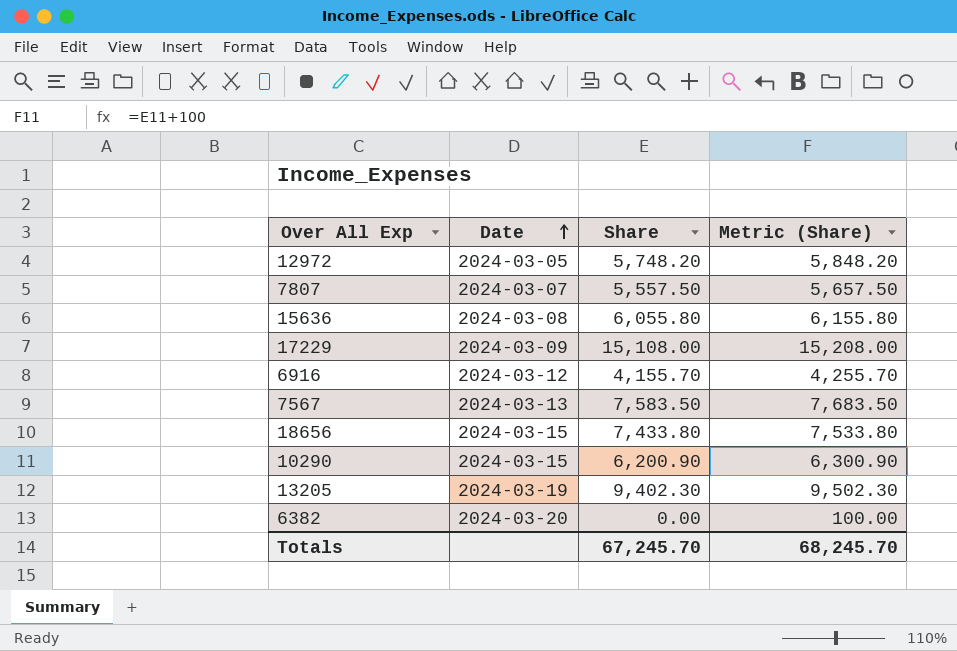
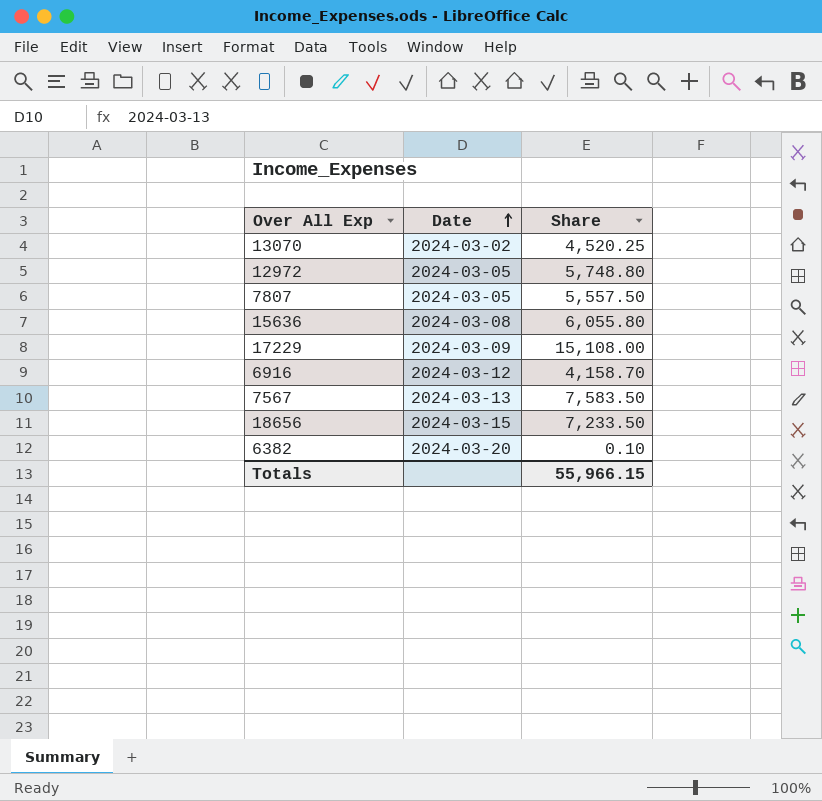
column Metric (Share) | formula: [Share] + 100 -> none
row 10290: 2024-03-15 | 6,200.90 | 6,300.90 -> none
row 13205: 2024-03-19 | 9,402.30 | 9,502.30 -> none
row 13070: none -> 2024-03-02 | 4,520.25
12972 | Share: 5,748.20 -> 5,748.80
7807 | Date: 2024-03-07 -> 2024-03-05
6916 | Share: 4,155.70 -> 4,158.70
18656 | Share: 7,433.80 -> 7,233.50
6382 | Share: 0.00 -> 0.10
Totals | Share: 67,245.70 -> 55,966.15

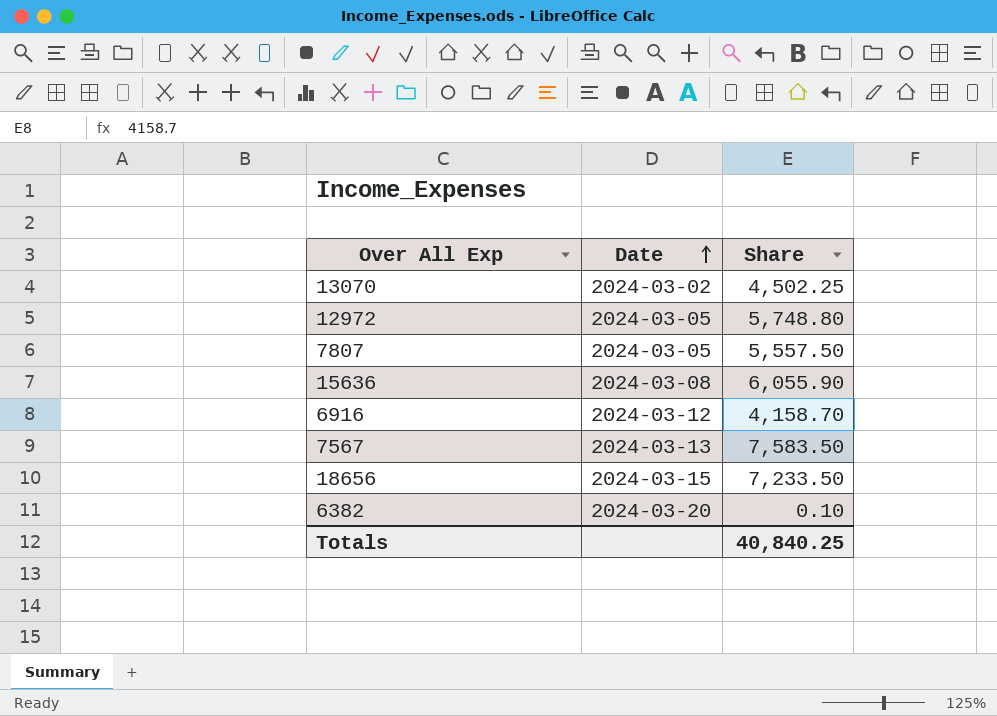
row 17229: 2024-03-09 | 15,108.00 -> none
13070 | Share: 4,520.25 -> 4,502.25
15636 | Share: 6,055.80 -> 6,055.90
Totals | Share: 55,966.15 -> 40,840.25

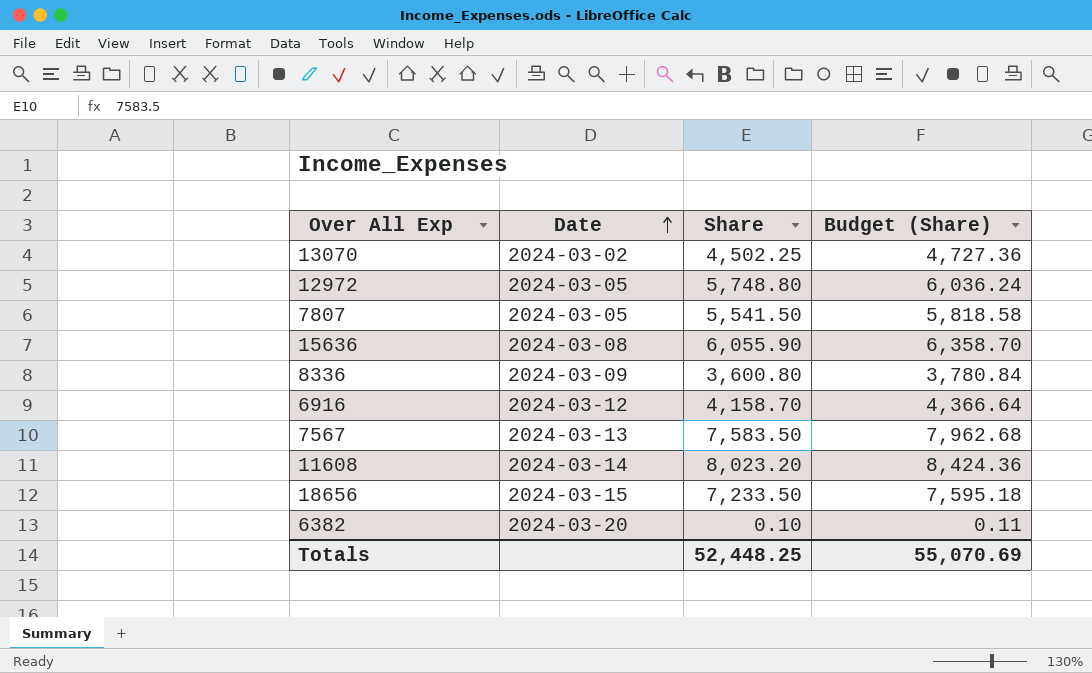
column Budget (Share) | formula: none -> [Share] * 1.05
7807 | Share: 5,557.50 -> 5,541.50
row 8336: none -> 2024-03-09 | 3,600.80 | 3,780.84
row 11608: none -> 2024-03-14 | 8,023.20 | 8,424.36
Totals | Share: 40,840.25 -> 52,448.25

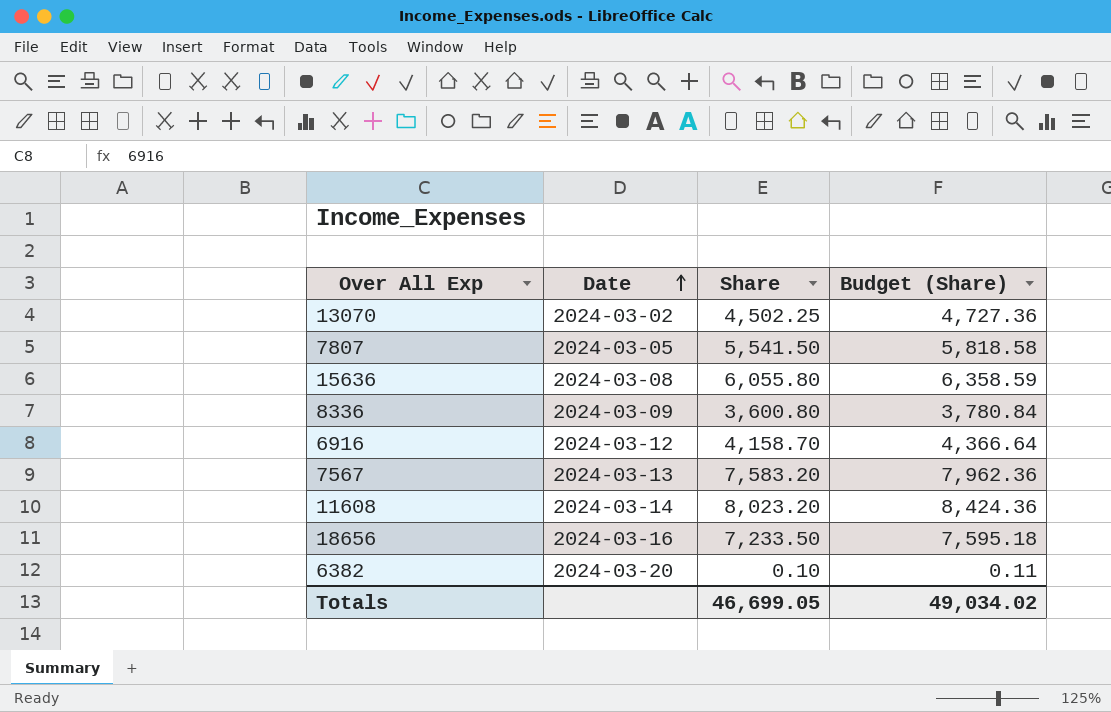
row 12972: 2024-03-05 | 5,748.80 | 6,036.24 -> none
15636 | Share: 6,055.90 -> 6,055.80
15636 | Budget (Share): 6,358.70 -> 6,358.59
7567 | Share: 7,583.50 -> 7,583.20
7567 | Budget (Share): 7,962.68 -> 7,962.36
18656 | Date: 2024-03-15 -> 2024-03-16
Totals | Share: 52,448.25 -> 46,699.05
Totals | Budget (Share): 55,070.69 -> 49,034.02

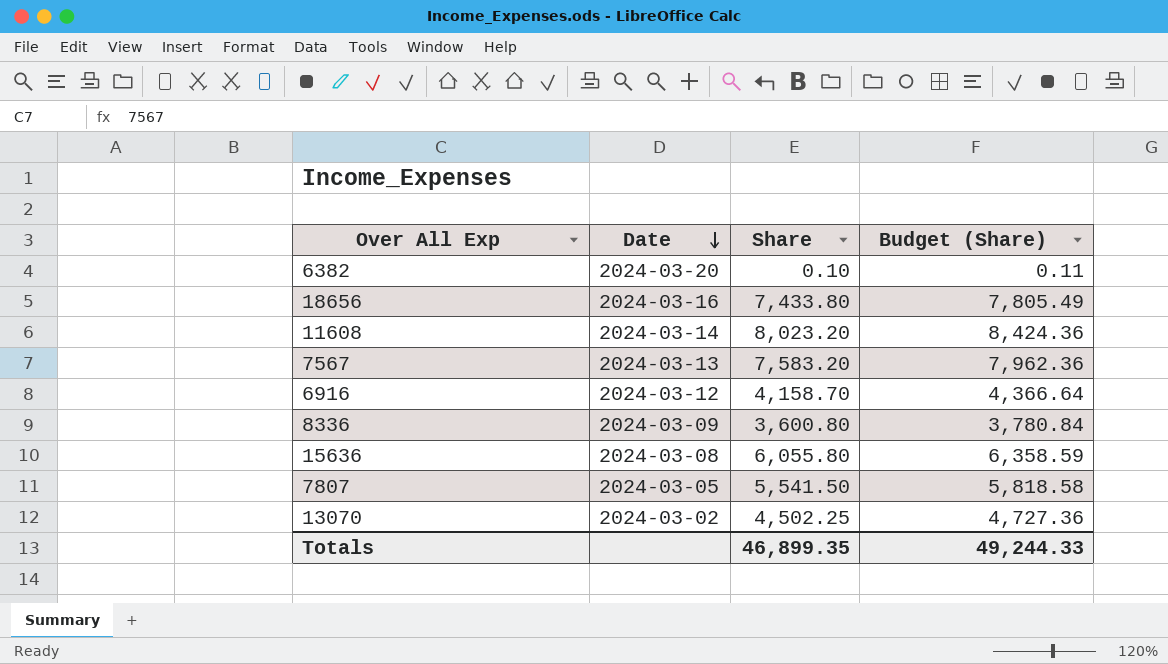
row order: Date ascending -> Date descending
18656 | Share: 7,233.50 -> 7,433.80
18656 | Budget (Share): 7,595.18 -> 7,805.49
Totals | Share: 46,699.05 -> 46,899.35
Totals | Budget (Share): 49,034.02 -> 49,244.33

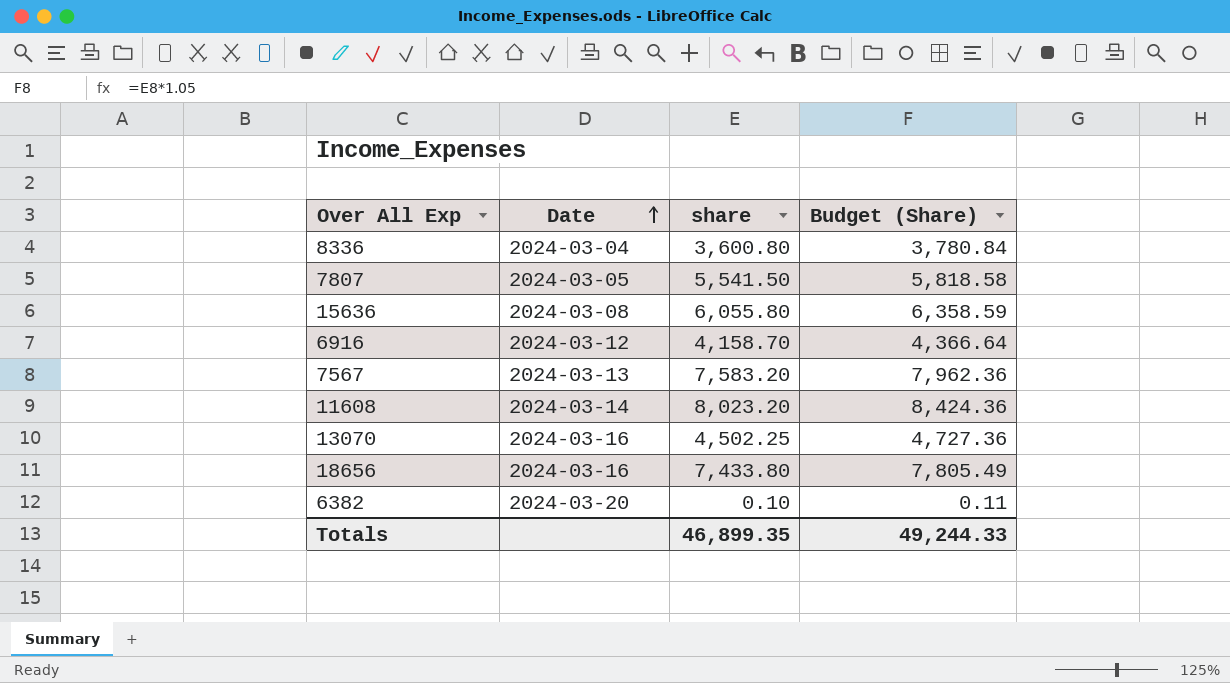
row order: Date descending -> Date ascending
column name: Share -> share
8336 | Date: 2024-03-09 -> 2024-03-04
13070 | Date: 2024-03-02 -> 2024-03-16

